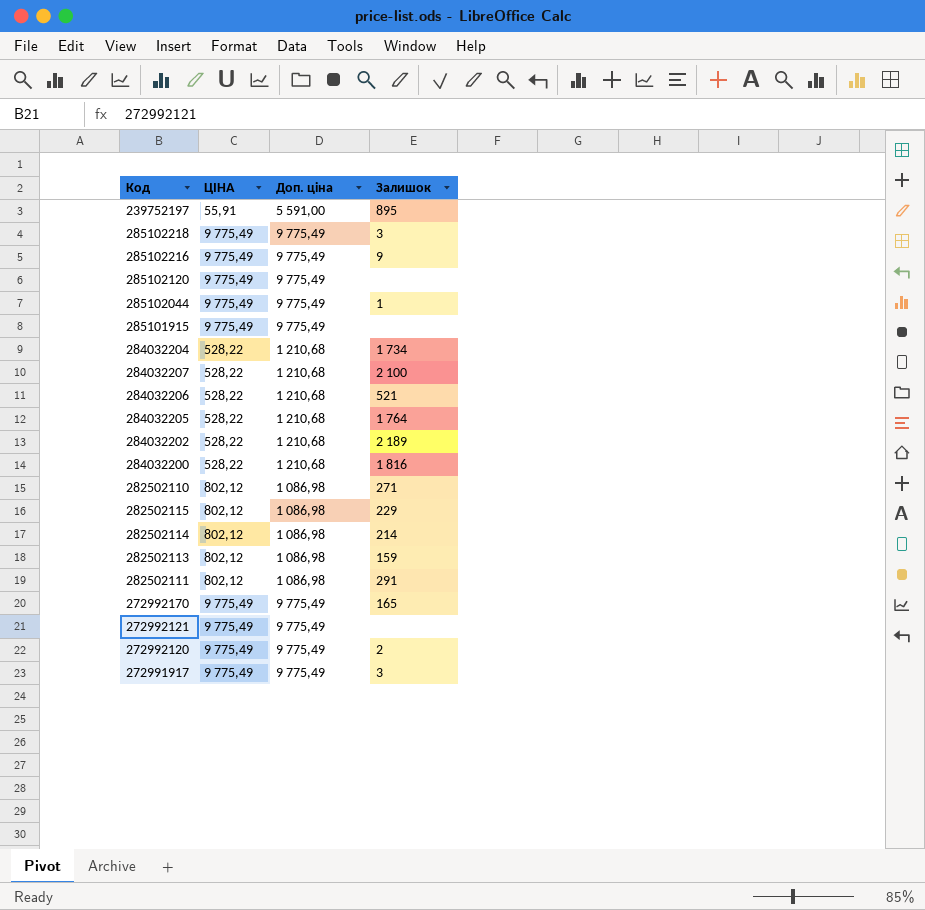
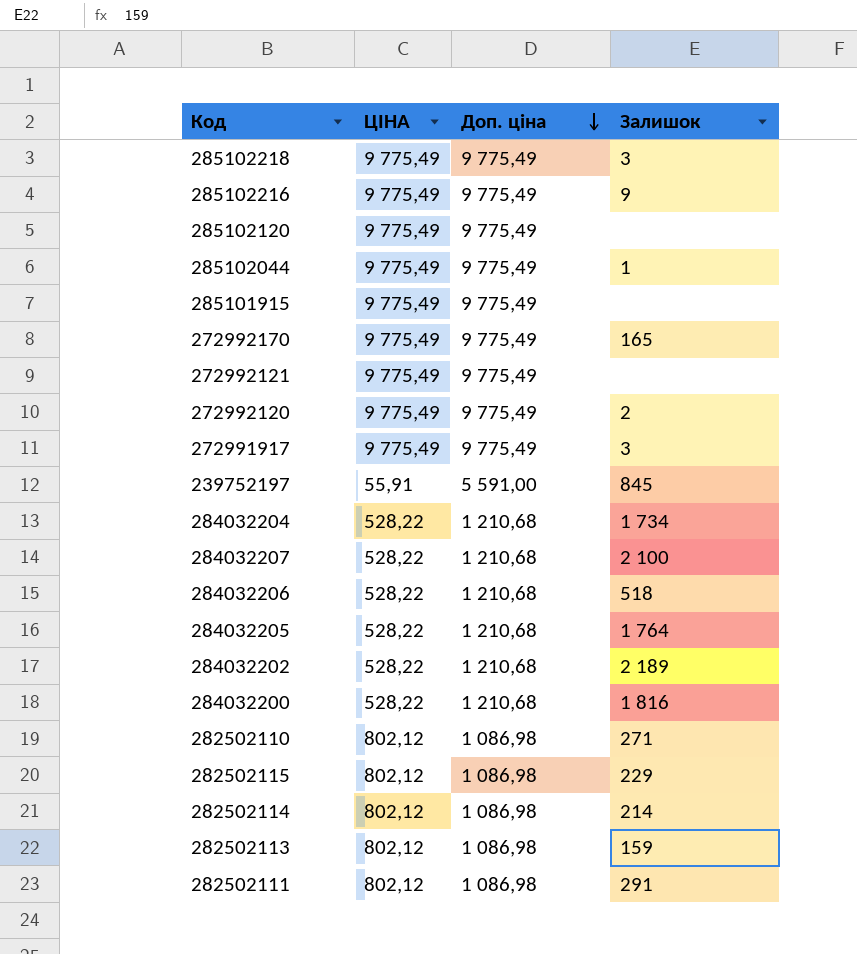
row order: none -> Доп. ціна descending
239752197 | Залишок: 895 -> 845
284032206 | Залишок: 521 -> 518

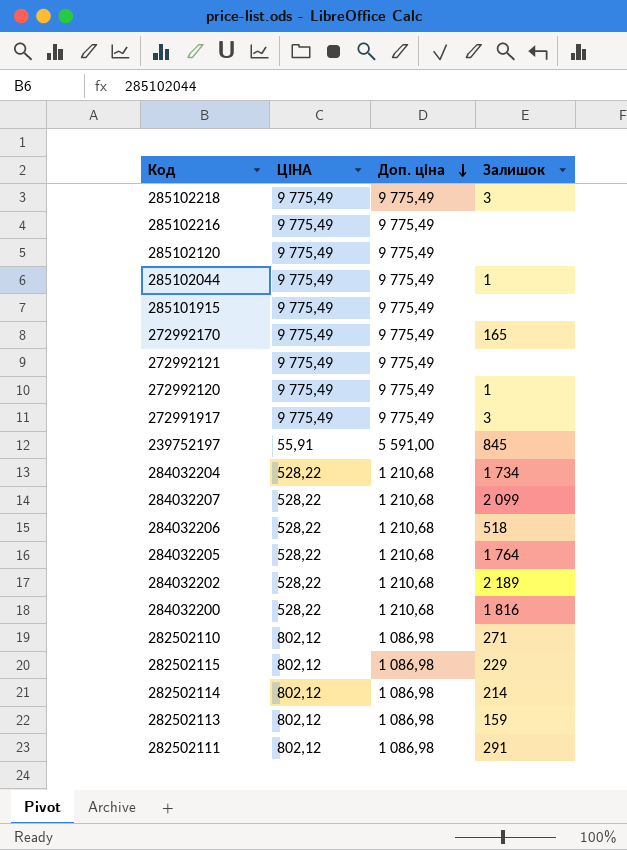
285102216 | Залишок: 9 -> none
272992120 | Залишок: 2 -> 1
284032207 | Залишок: 2 100 -> 2 099

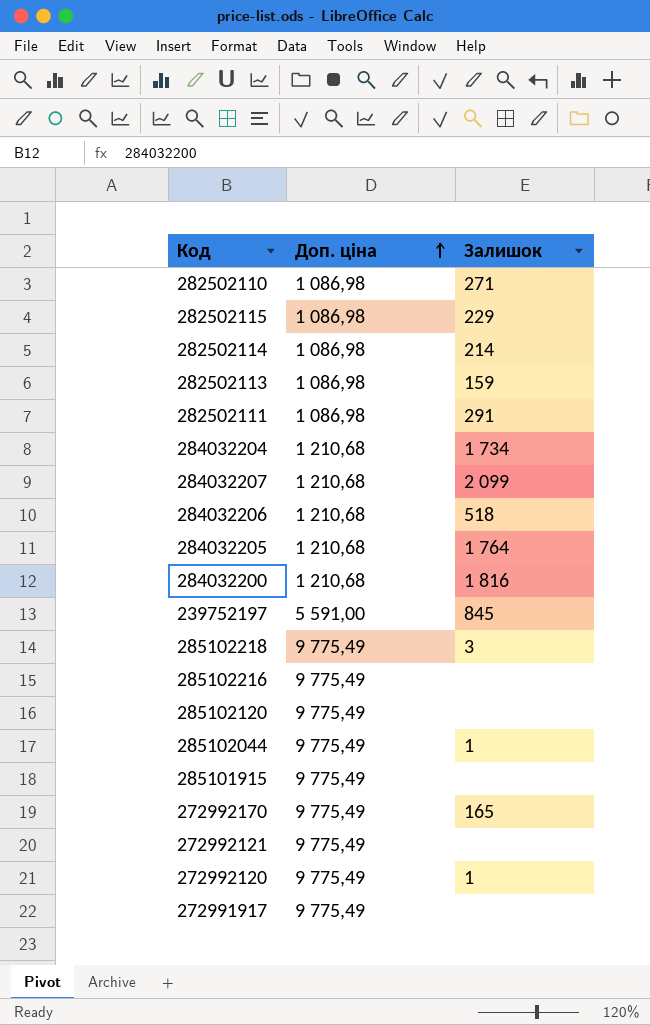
row order: Доп. ціна descending -> Доп. ціна ascending
column ЦІНА | position: 2 -> none
row 284032202: 528,22 | 1 210,68 | 2 189 -> none
272991917 | Залишок: 3 -> none

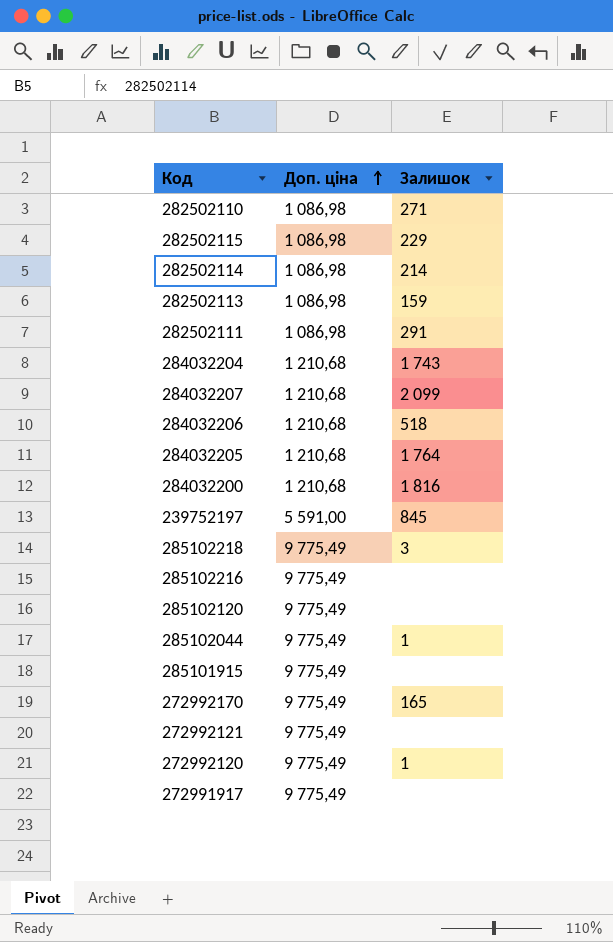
284032204 | Залишок: 1 734 -> 1 743

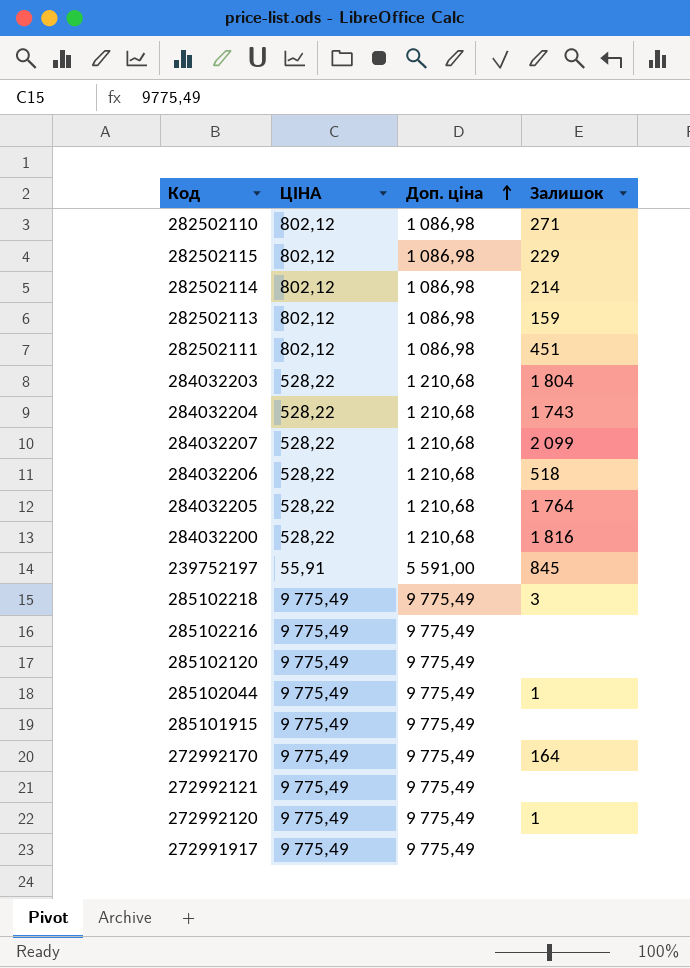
column ЦІНА | position: none -> 2
282502111 | Залишок: 291 -> 451
row 284032203: none -> 528,22 | 1 210,68 | 1 804
272992170 | Залишок: 165 -> 164

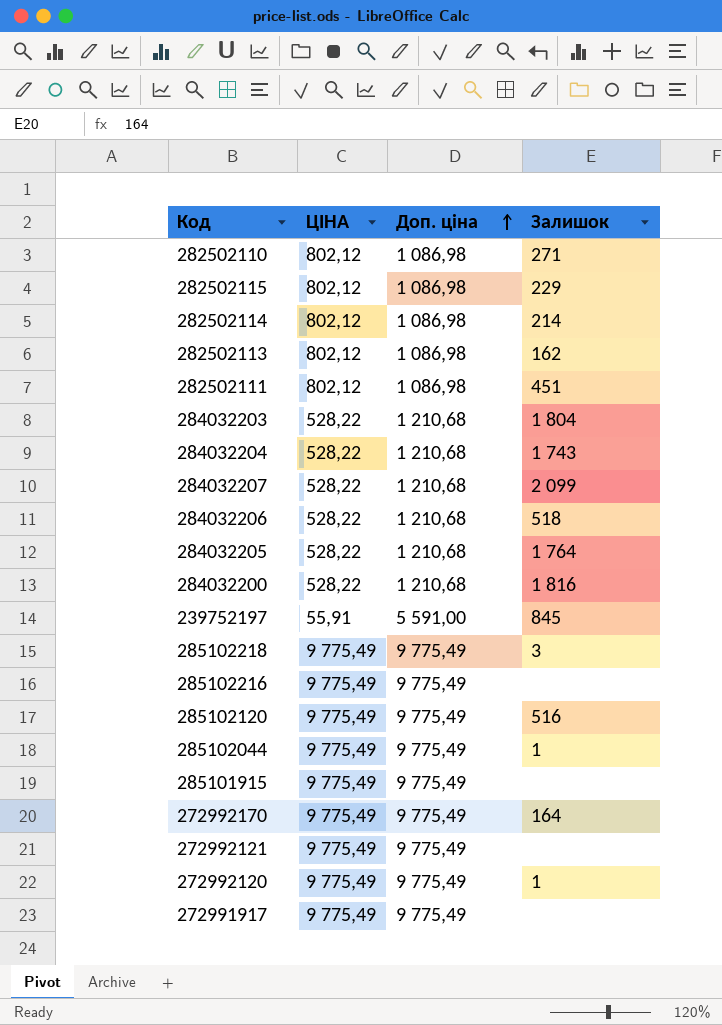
282502113 | Залишок: 159 -> 162
285102120 | Залишок: none -> 516

